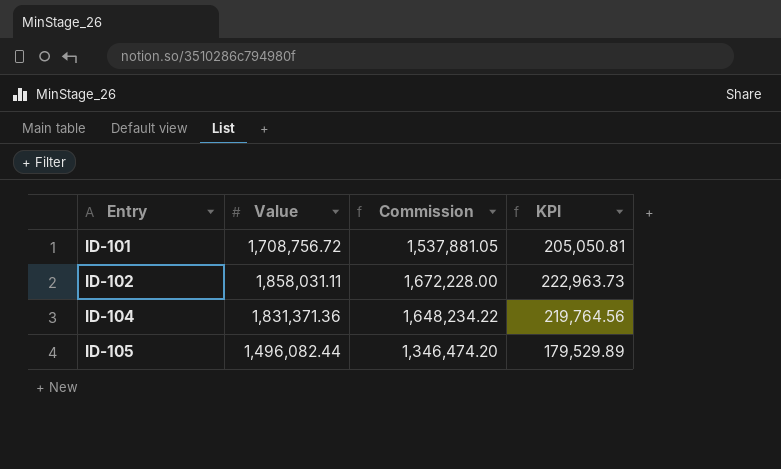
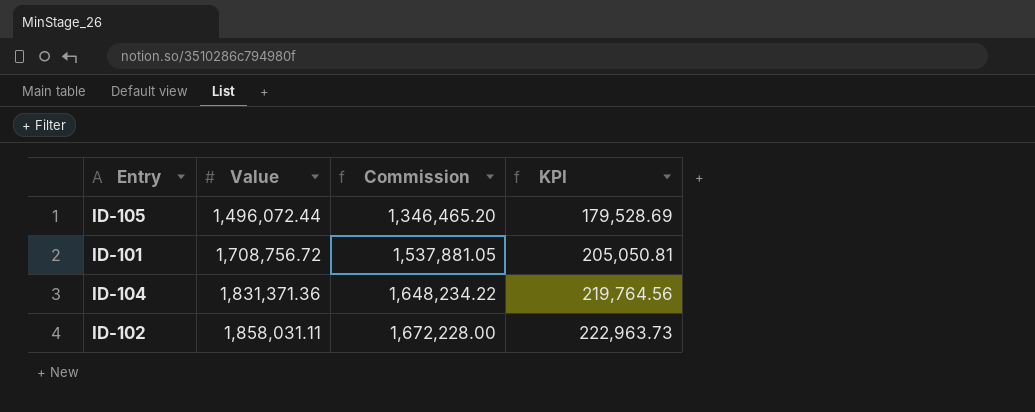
row order: Entry ascending -> Value ascending
ID-105 | Value: 1,496,082.44 -> 1,496,072.44
ID-105 | Commission: 1,346,474.20 -> 1,346,465.20
ID-105 | KPI: 179,529.89 -> 179,528.69

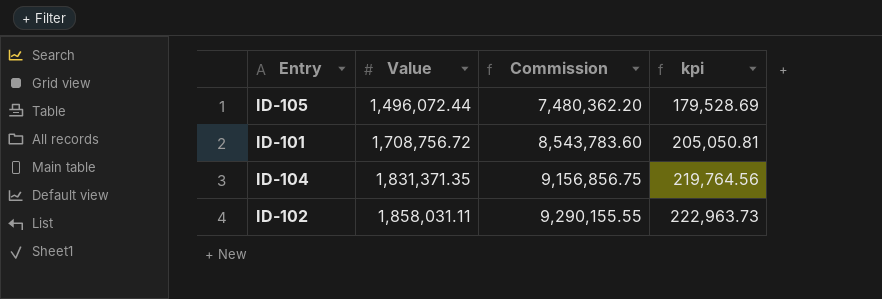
column Commission | formula: [Value] * 0.9 -> [Value] * 5
column name: KPI -> kpi
ID-104 | Value: 1,831,371.36 -> 1,831,371.35

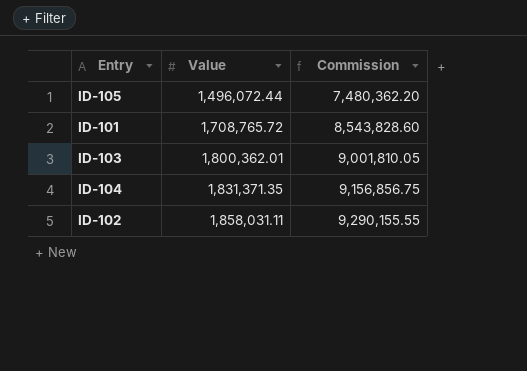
column kpi | formula: [Value] * 0.12 -> none
ID-101 | Value: 1,708,756.72 -> 1,708,765.72
ID-101 | Commission: 8,543,783.60 -> 8,543,828.60
row ID-103: none -> 1,800,362.01 | 9,001,810.05

